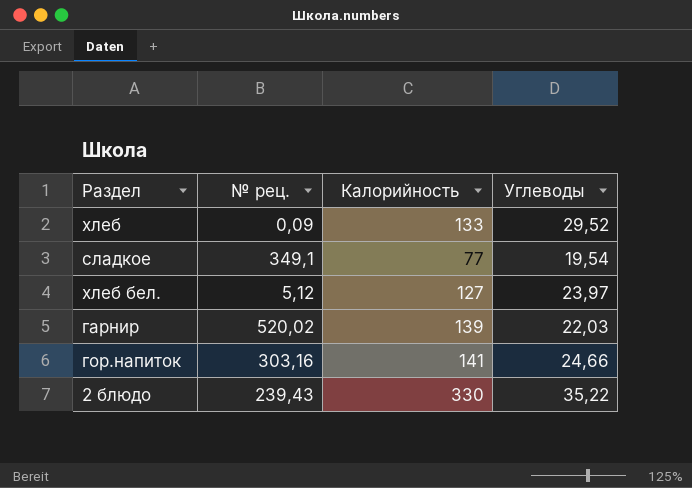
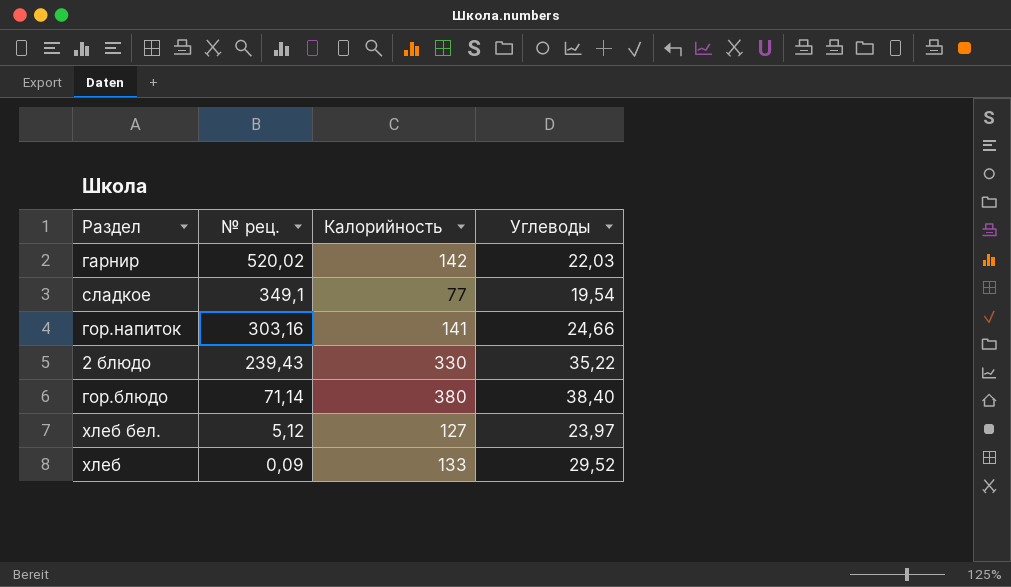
row order: none -> № рец. descending
гарнир | Калорийность: 139 -> 142
row гор.блюдо: none -> 71,14 | 380 | 38,40

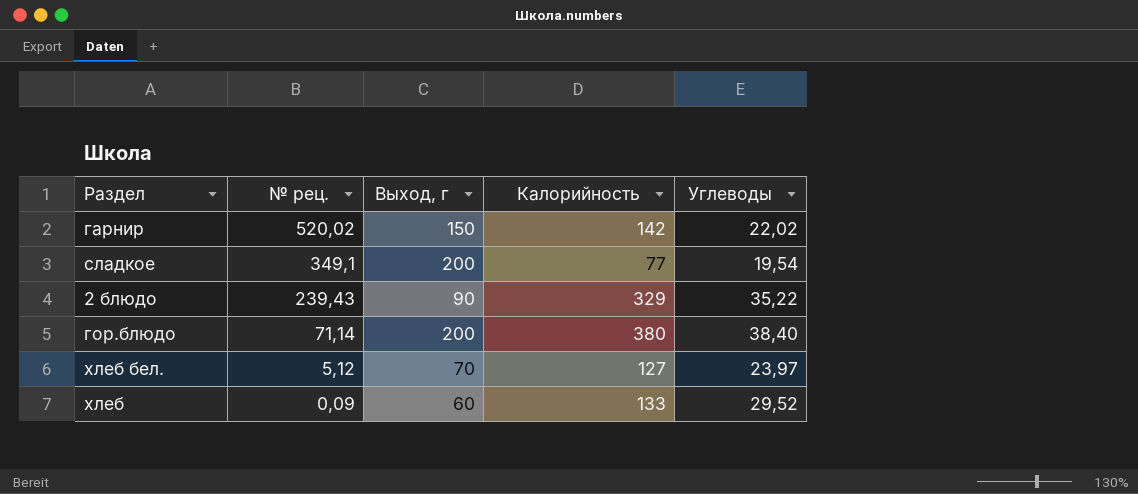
column Выход, г | position: none -> 3
row гор.напиток: 303,16 | 141 | 24,66 -> none
гарнир | Углеводы: 22,03 -> 22,02
2 блюдо | Калорийность: 330 -> 329

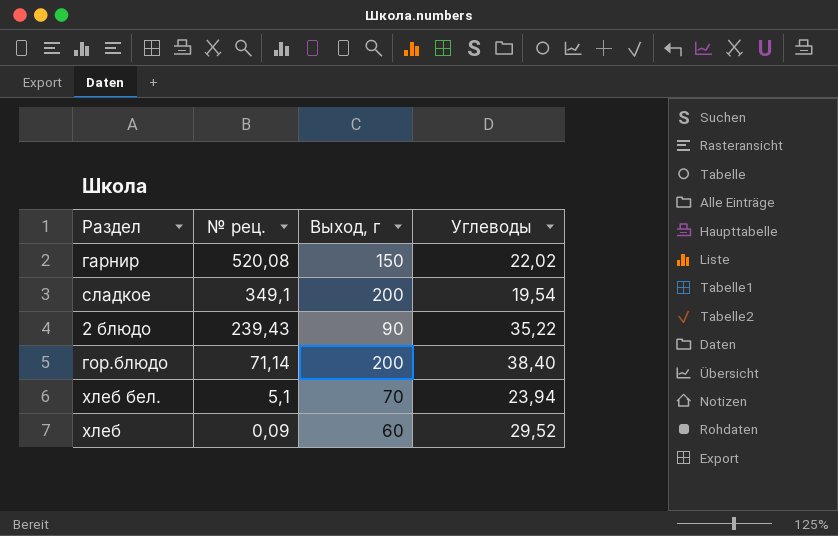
column Калорийность | position: 4 -> none
гарнир | № рец.: 520,02 -> 520,08
хлеб бел. | № рец.: 5,12 -> 5,1
хлеб бел. | Углеводы: 23,97 -> 23,94

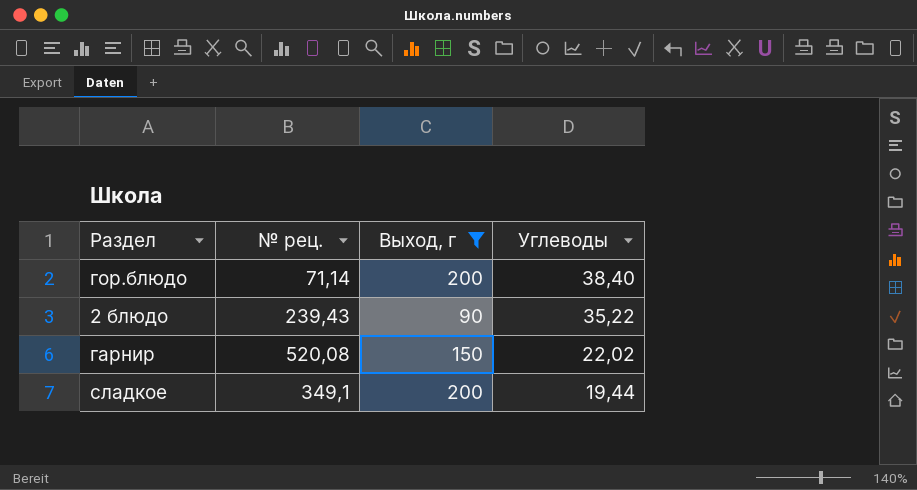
filter: none -> Выход, г >= 90
row order: № рец. descending -> Углеводы descending
сладкое | Углеводы: 19,54 -> 19,44

